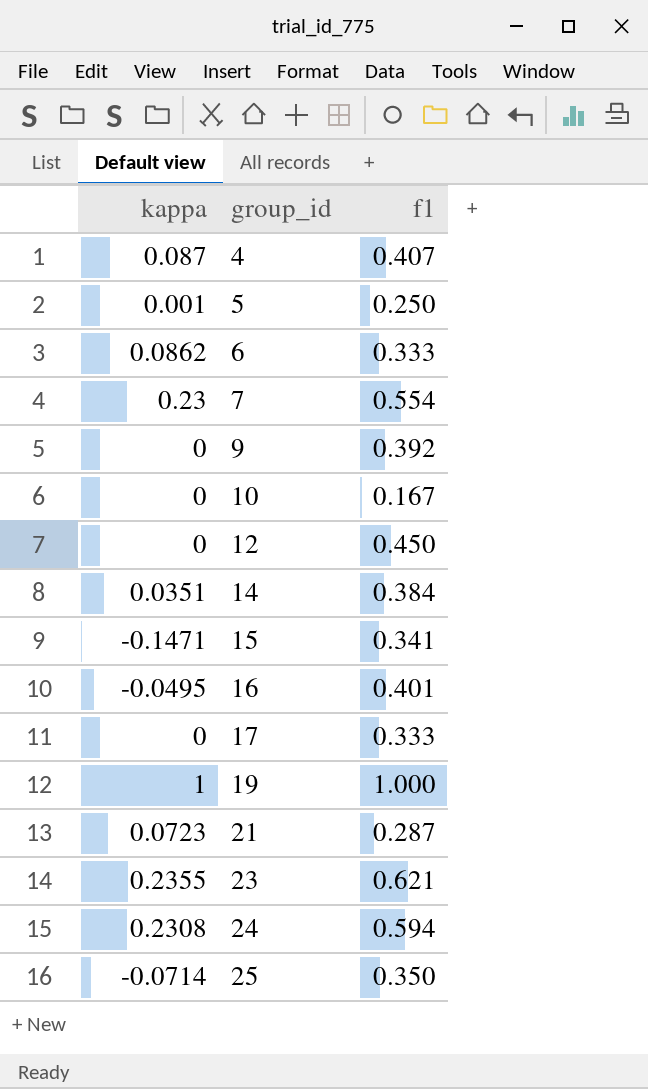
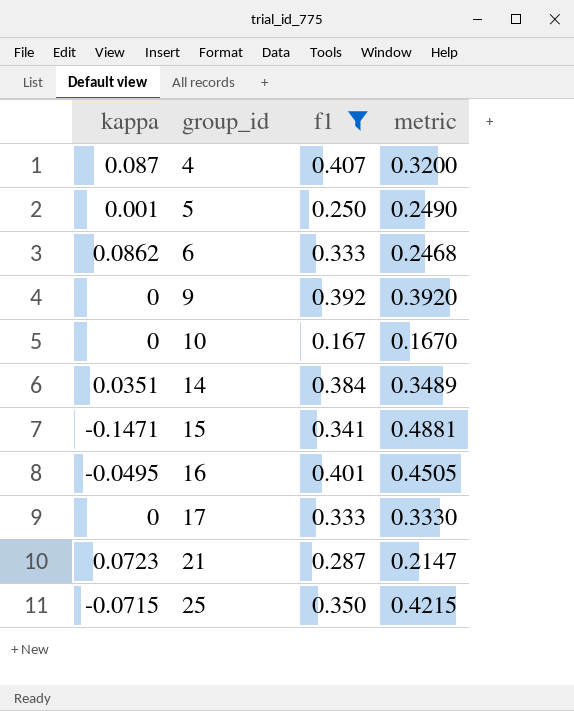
filter: none -> f1 <= 0.407
column metric | formula: none -> [f1] - [kappa]
25 | kappa: -0.0714 -> -0.0715

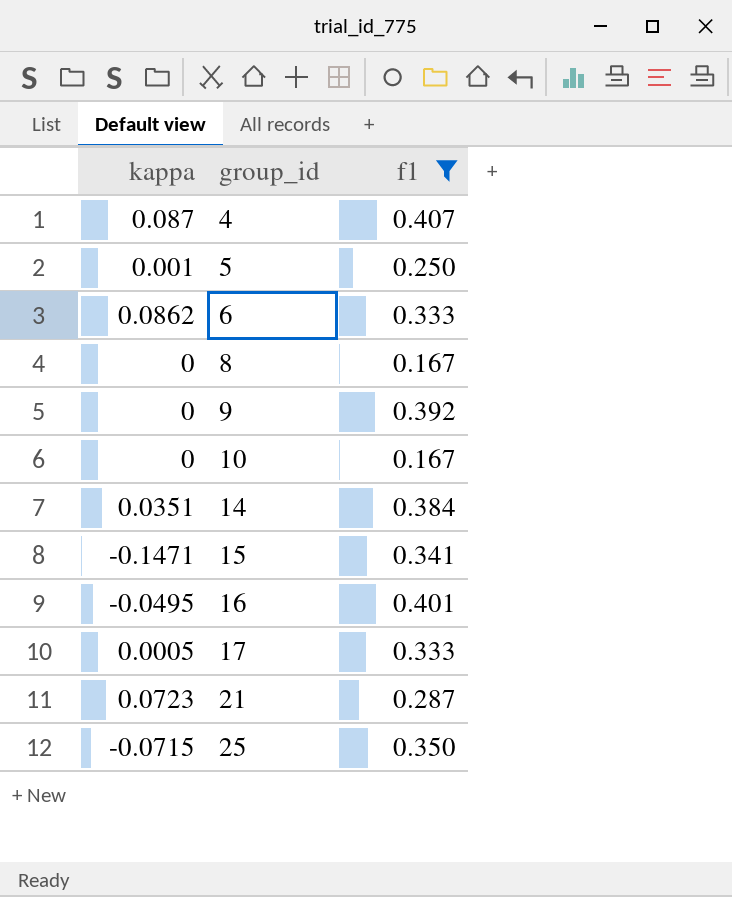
column metric | formula: [f1] - [kappa] -> none
row 8: none -> 0 | 0.167
17 | kappa: 0 -> 0.0005

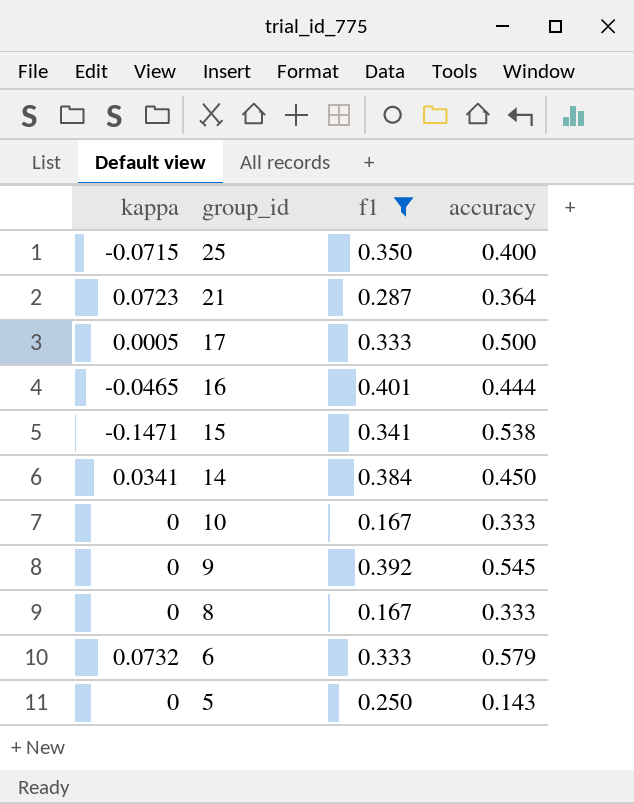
row order: group_id ascending -> group_id descending
column accuracy | position: none -> 4
row 4: 0.087 | 0.407 -> none
16 | kappa: -0.0495 -> -0.0465
14 | kappa: 0.0351 -> 0.0341
6 | kappa: 0.0862 -> 0.0732
5 | kappa: 0.001 -> 0

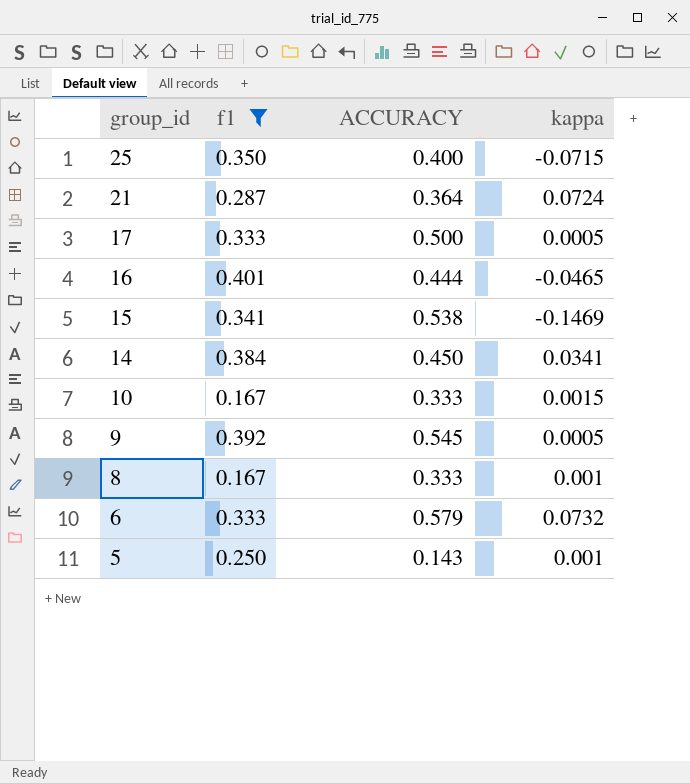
column name: accuracy -> ACCURACY
column kappa | position: 1 -> 4
21 | kappa: 0.0723 -> 0.0724
15 | kappa: -0.1471 -> -0.1469
10 | kappa: 0 -> 0.0015
9 | kappa: 0 -> 0.0005
8 | kappa: 0 -> 0.001
5 | kappa: 0 -> 0.001

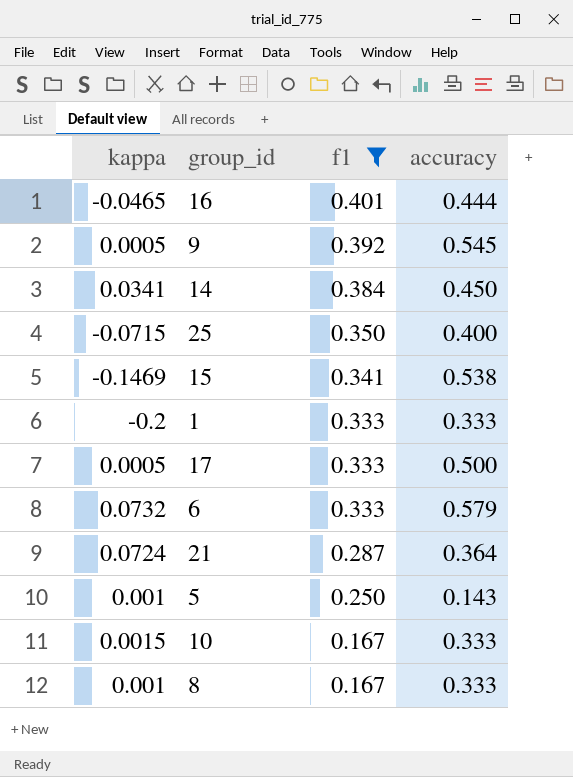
row order: group_id descending -> f1 descending
column kappa | position: 4 -> 1
column name: ACCURACY -> accuracy
row 1: none -> -0.2 | 0.333 | 0.333

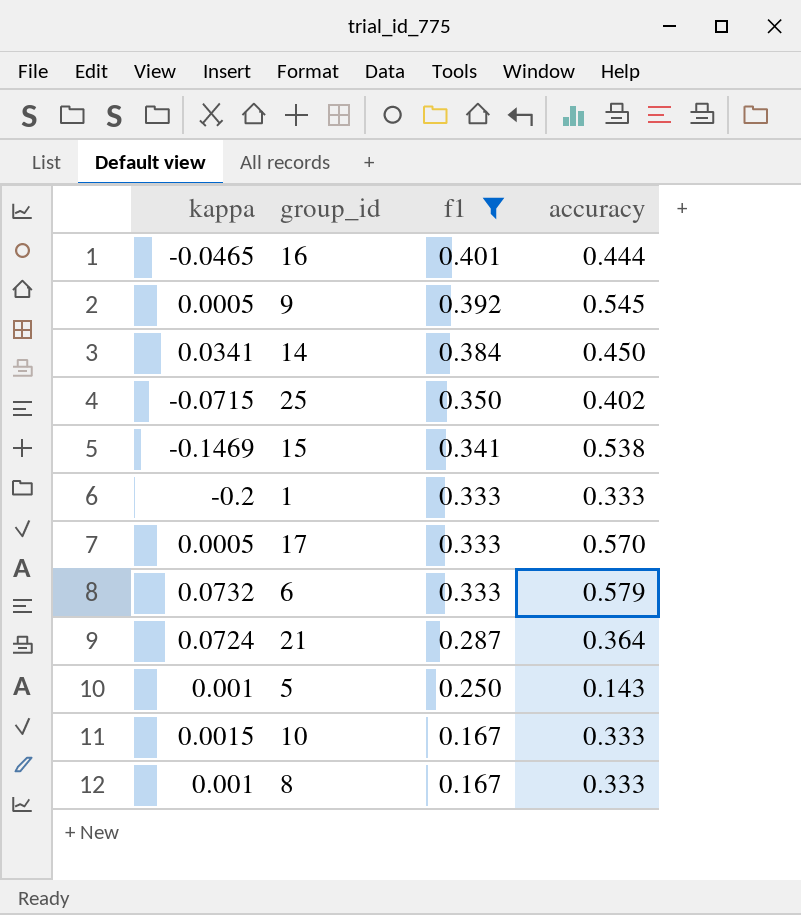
25 | accuracy: 0.400 -> 0.402
17 | accuracy: 0.500 -> 0.570

